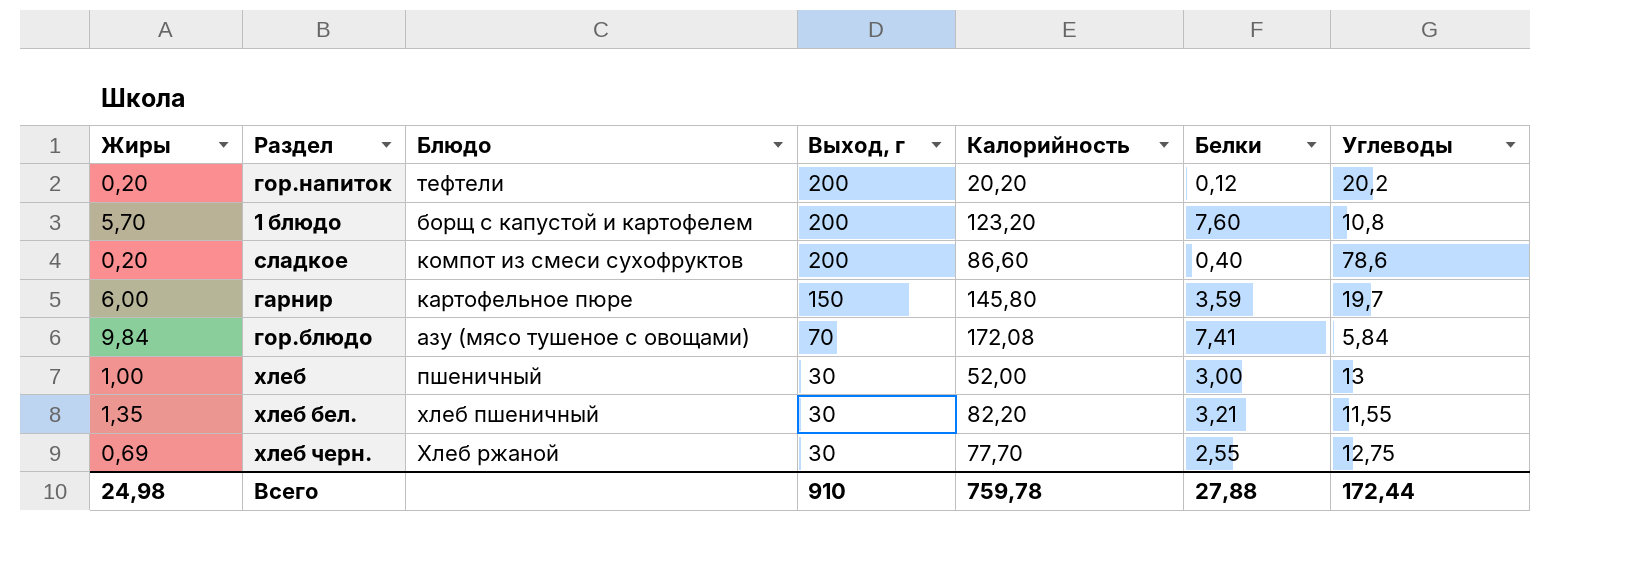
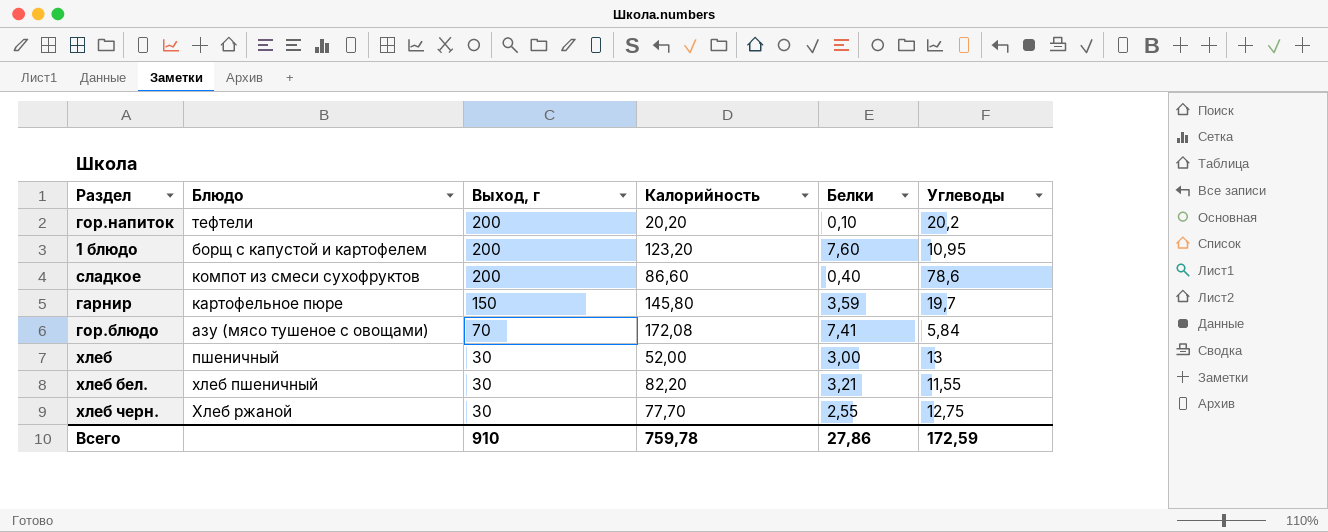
column Жиры | position: 1 -> none
гор.напиток | Белки: 0,12 -> 0,10
1 блюдо | Углеводы: 10,8 -> 10,95
Всего | Белки: 27,88 -> 27,86
Всего | Углеводы: 172,44 -> 172,59

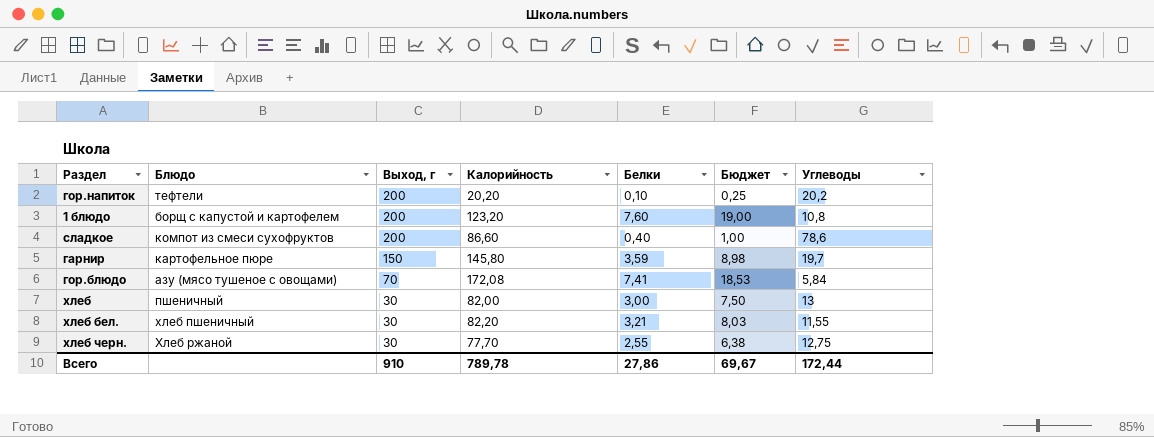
column Бюджет | formula: none -> [Белки] * 2,5
1 блюдо | Углеводы: 10,95 -> 10,8
хлеб | Калорийность: 52,00 -> 82,00
Всего | Калорийность: 759,78 -> 789,78
Всего | Углеводы: 172,59 -> 172,44

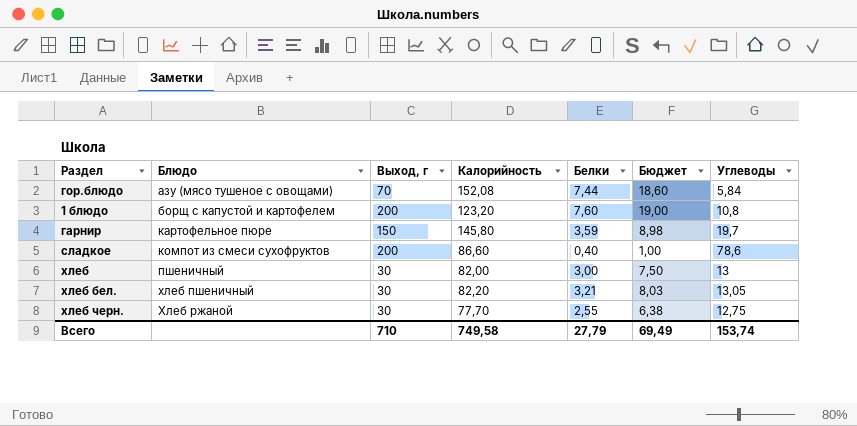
row order: Выход, г descending -> Блюдо ascending
row гор.напиток: тефтели | 200 | 20,20 | 0,10 | 0,25 | 20,2 -> none
гор.блюдо | Калорийность: 172,08 -> 152,08
гор.блюдо | Белки: 7,41 -> 7,44
гор.блюдо | Бюджет: 18,53 -> 18,60
хлеб бел. | Углеводы: 11,55 -> 13,05
Всего | Выход, г: 910 -> 710
Всего | Калорийность: 789,78 -> 749,58
Всего | Белки: 27,86 -> 27,79
Всего | Бюджет: 69,67 -> 69,49
Всего | Углеводы: 172,44 -> 153,74

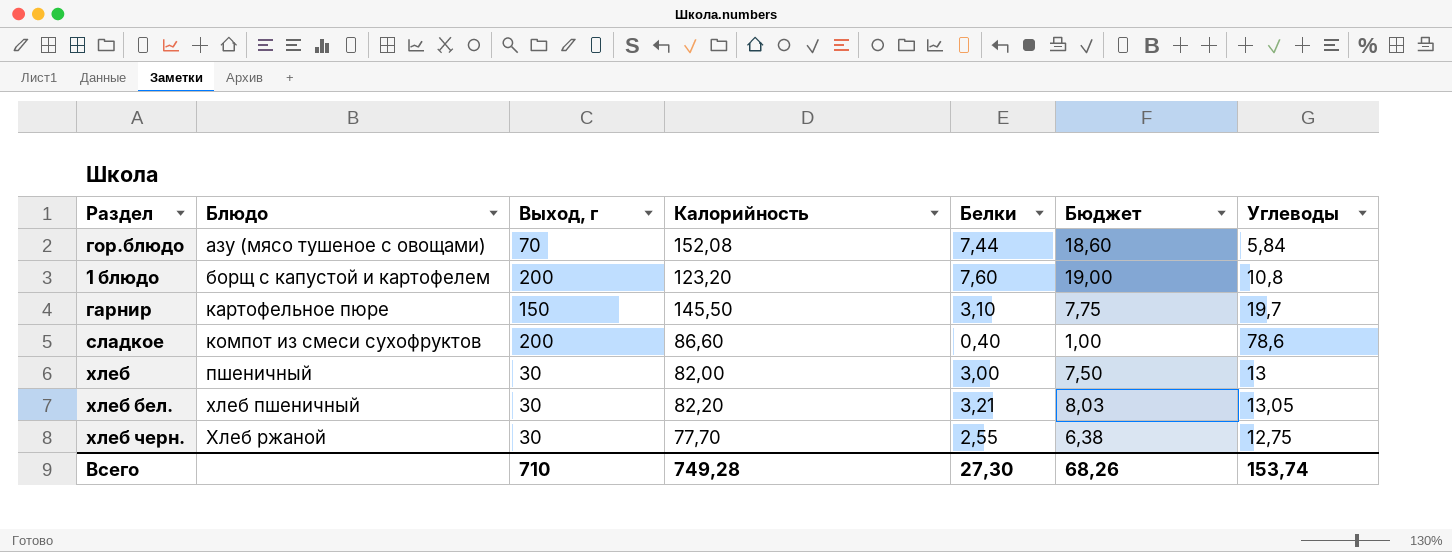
гарнир | Калорийность: 145,80 -> 145,50
гарнир | Белки: 3,59 -> 3,10
гарнир | Бюджет: 8,98 -> 7,75
Всего | Калорийность: 749,58 -> 749,28
Всего | Белки: 27,79 -> 27,30
Всего | Бюджет: 69,49 -> 68,26

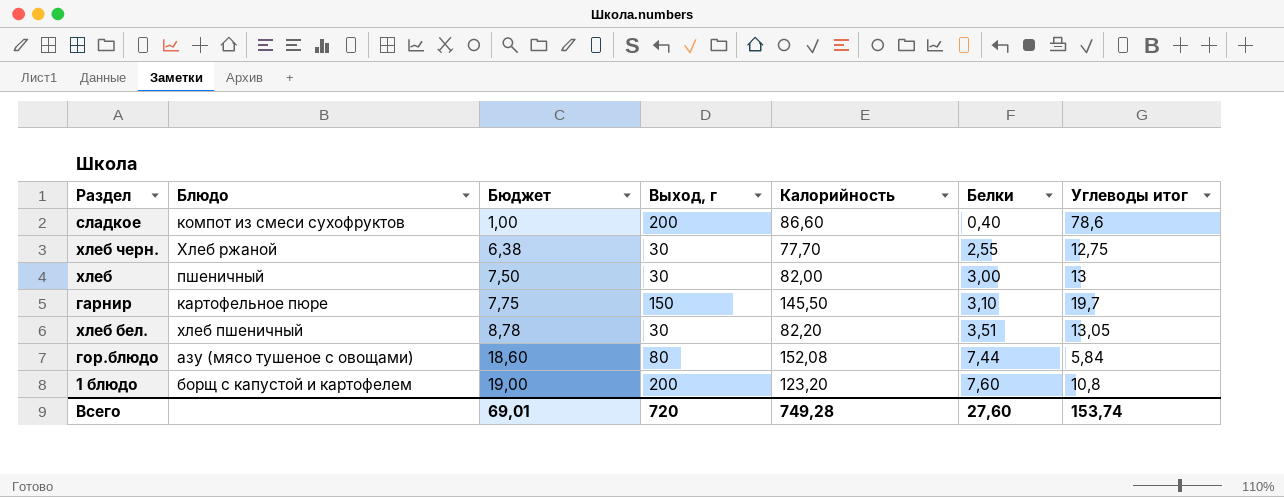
row order: Блюдо ascending -> Бюджет ascending
column Бюджет | position: 6 -> 3
column name: Углеводы -> Углеводы итог
хлеб бел. | Бюджет: 8,03 -> 8,78
хлеб бел. | Белки: 3,21 -> 3,51
гор.блюдо | Выход, г: 70 -> 80
Всего | Бюджет: 68,26 -> 69,01
Всего | Выход, г: 710 -> 720
Всего | Белки: 27,30 -> 27,60

